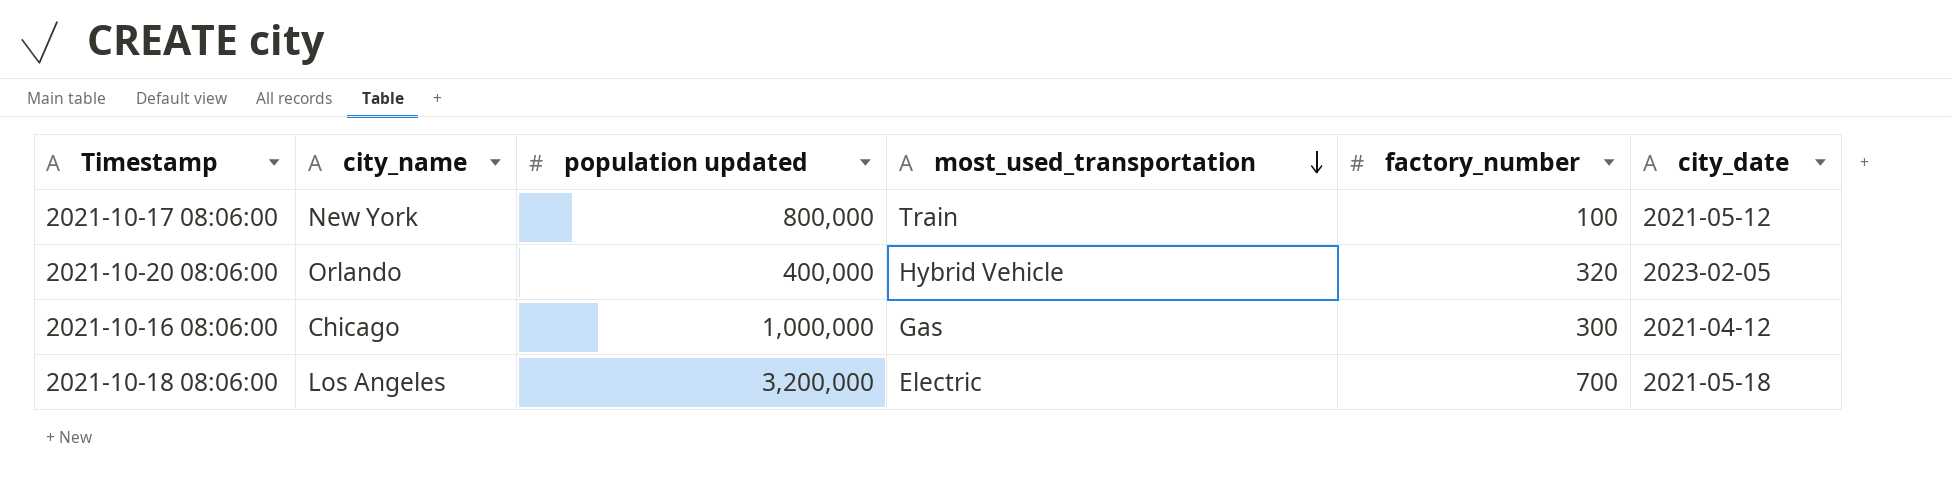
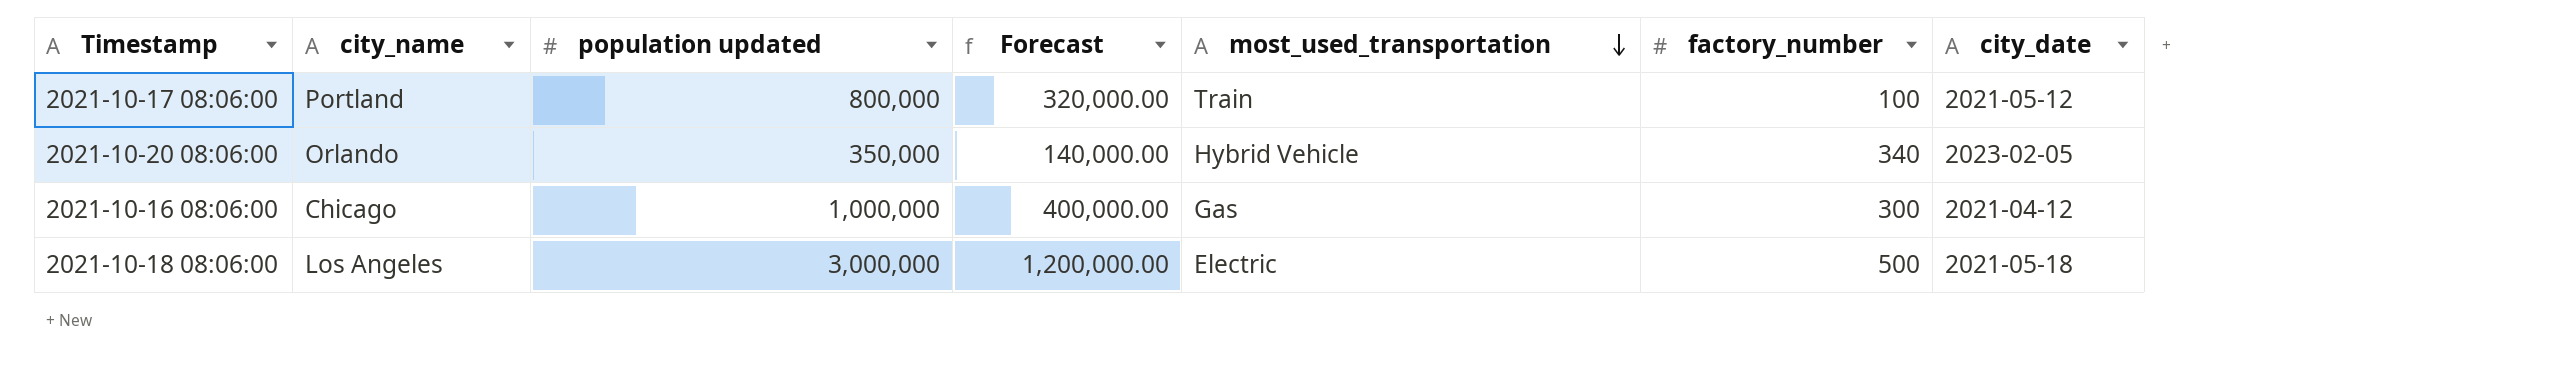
column Forecast | formula: none -> [population updated] * 0.4
2021-10-17 08:06:00 | city_name: New York -> Portland
2021-10-20 08:06:00 | population updated: 400,000 -> 350,000
2021-10-20 08:06:00 | factory_number: 320 -> 340
2021-10-18 08:06:00 | population updated: 3,200,000 -> 3,000,000
2021-10-18 08:06:00 | factory_number: 700 -> 500

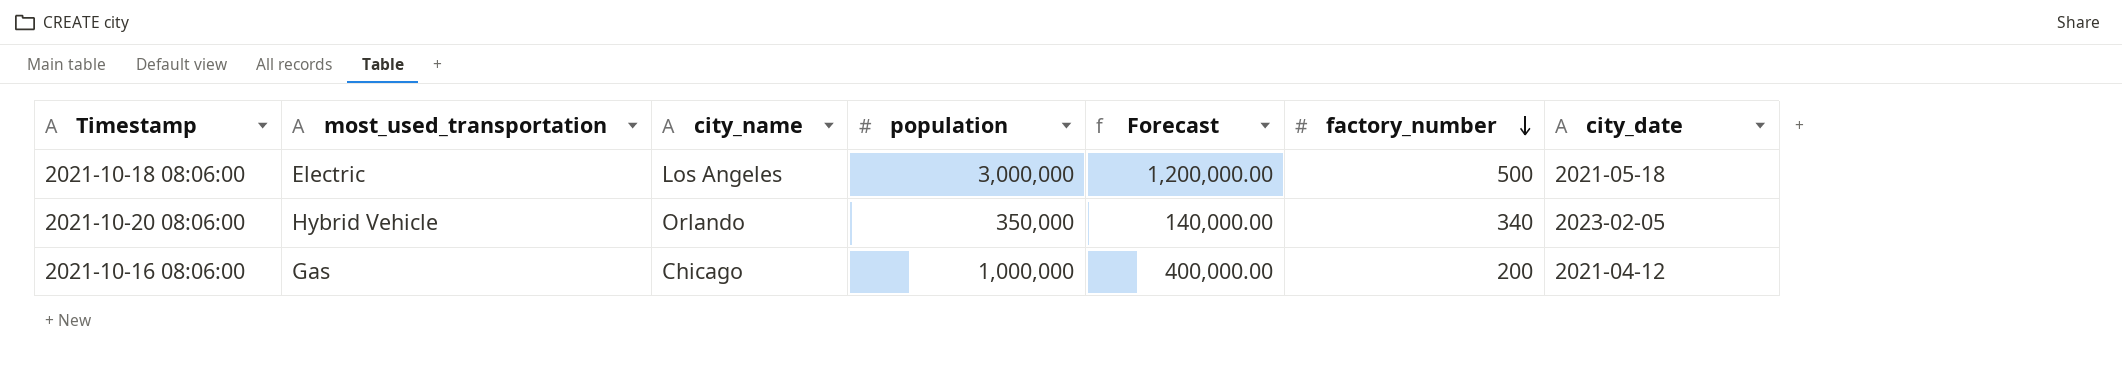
row order: most_used_transportation descending -> factory_number descending
column most_used_transportation | position: 5 -> 2
column name: population updated -> population
row 2021-10-17 08:06:00: Portland | 800,000 | 320,000.00 | Train | 100 | 2021-05-12 -> none
2021-10-16 08:06:00 | factory_number: 300 -> 200

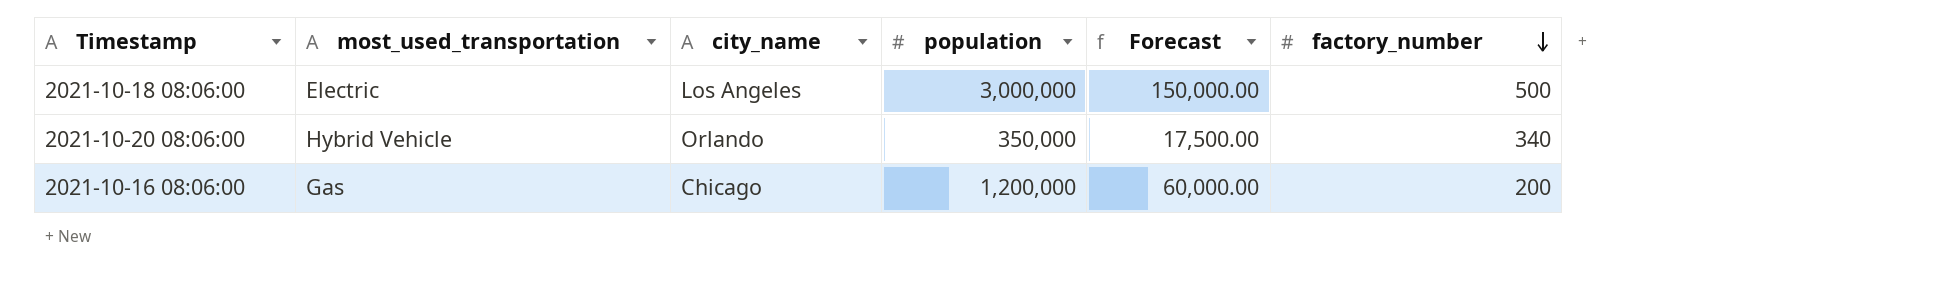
column city_date | position: 7 -> none
column Forecast | formula: [population] * 0.4 -> [population] * 0.05
2021-10-16 08:06:00 | population: 1,000,000 -> 1,200,000

